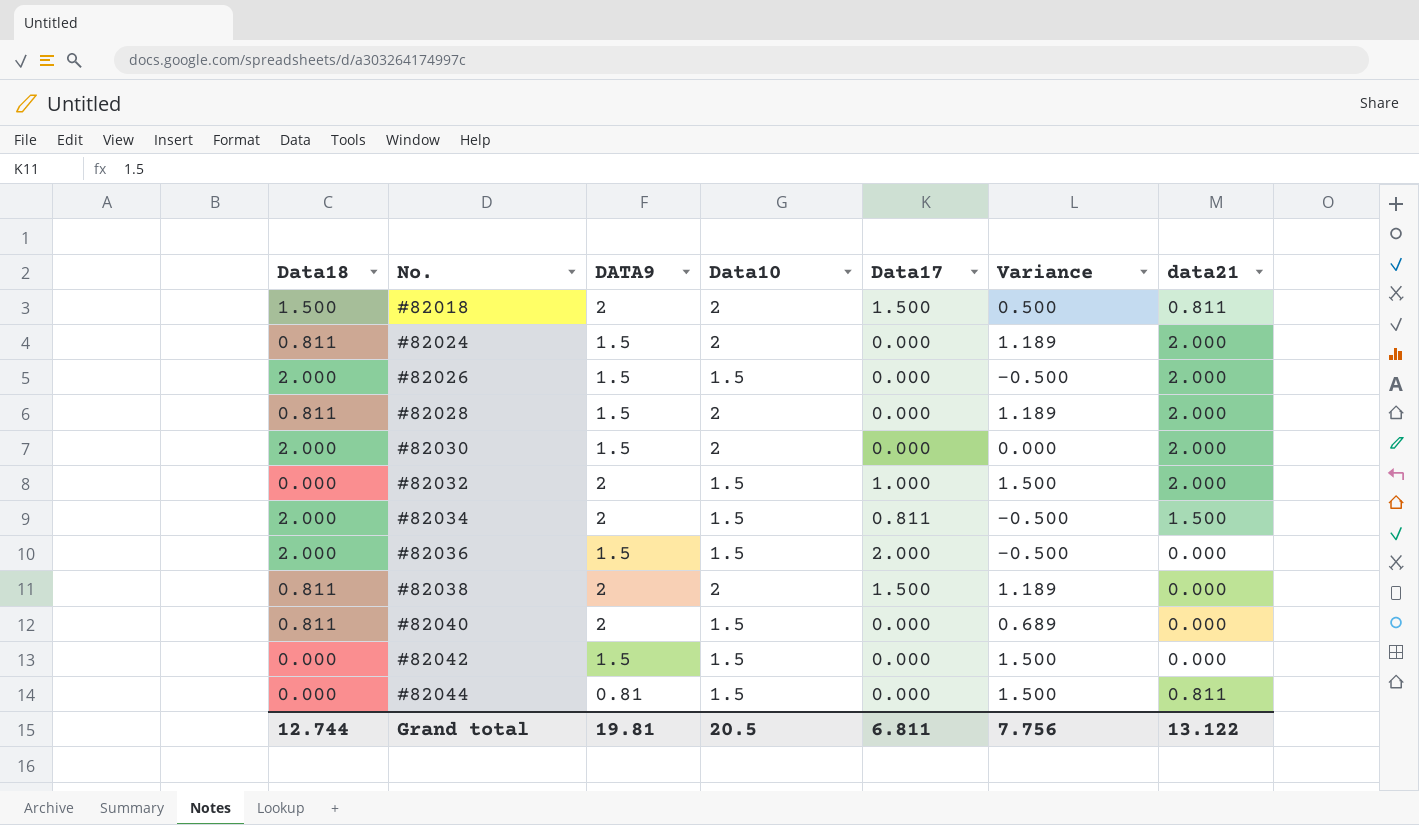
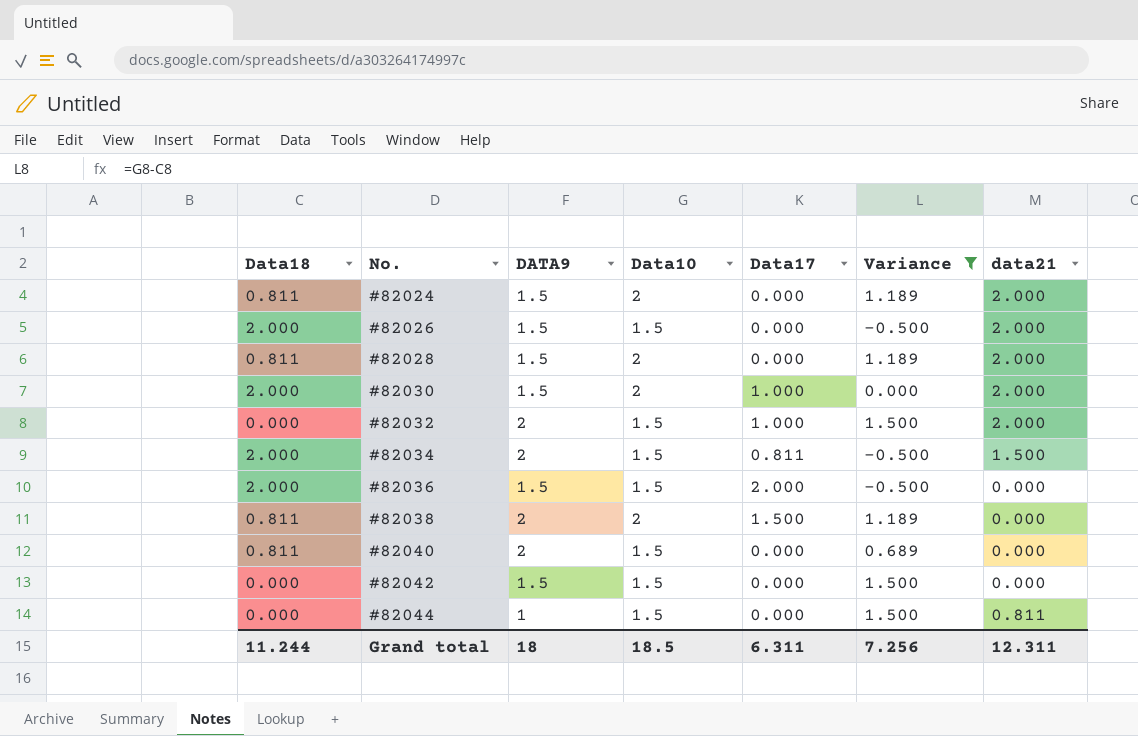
filter: none -> Variance != 0.500
#82030 | Data17: 0.000 -> 1.000
#82044 | DATA9: 0.81 -> 1
Grand total | Data18: 12.744 -> 11.244
Grand total | DATA9: 19.81 -> 18
Grand total | Data10: 20.5 -> 18.5
Grand total | Data17: 6.811 -> 6.311
Grand total | Variance: 7.756 -> 7.256
Grand total | data21: 13.122 -> 12.311

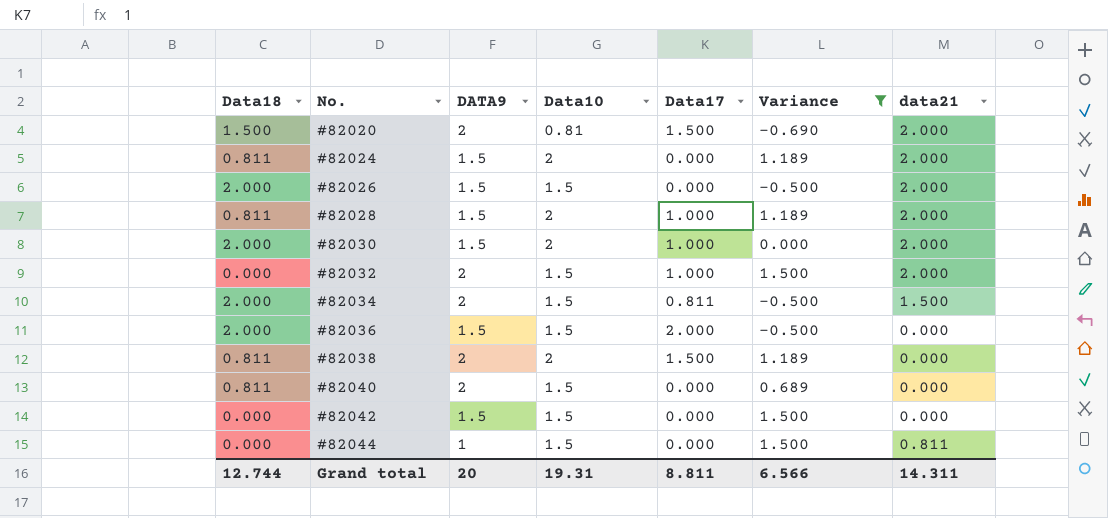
row #82020: none -> 1.500 | 2 | 0.81 | 1.500 | -0.690 | 2.000
#82028 | Data17: 0.000 -> 1.000
Grand total | Data18: 11.244 -> 12.744
Grand total | DATA9: 18 -> 20
Grand total | Data10: 18.5 -> 19.31
Grand total | Data17: 6.311 -> 8.811
Grand total | Variance: 7.256 -> 6.566
Grand total | data21: 12.311 -> 14.311

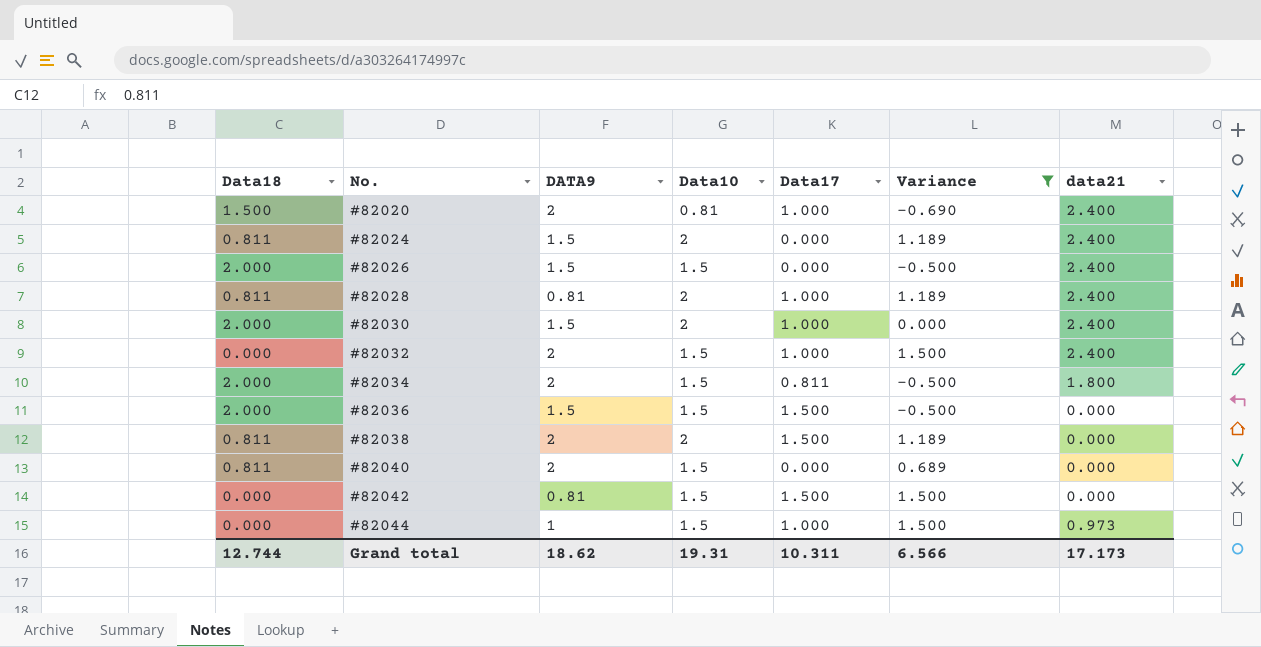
#82020 | Data17: 1.500 -> 1.000
#82020 | data21: 2.000 -> 2.400
#82024 | data21: 2.000 -> 2.400
#82026 | data21: 2.000 -> 2.400
#82028 | DATA9: 1.5 -> 0.81
#82028 | data21: 2.000 -> 2.400
#82030 | data21: 2.000 -> 2.400
#82032 | data21: 2.000 -> 2.400
#82034 | data21: 1.500 -> 1.800
#82036 | Data17: 2.000 -> 1.500
#82042 | DATA9: 1.5 -> 0.81
#82042 | Data17: 0.000 -> 1.500
#82044 | Data17: 0.000 -> 1.000
#82044 | data21: 0.811 -> 0.973
Grand total | DATA9: 20 -> 18.62
Grand total | Data17: 8.811 -> 10.311
Grand total | data21: 14.311 -> 17.173

